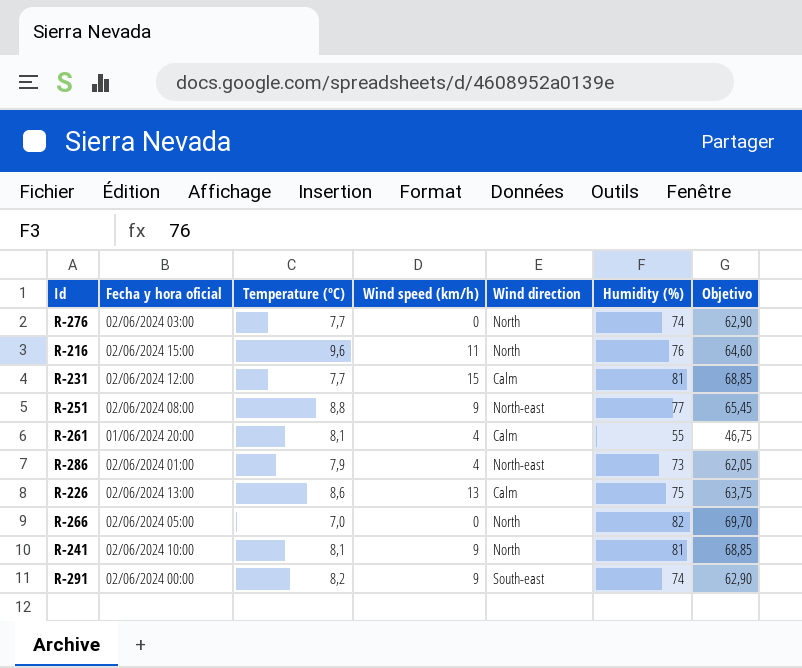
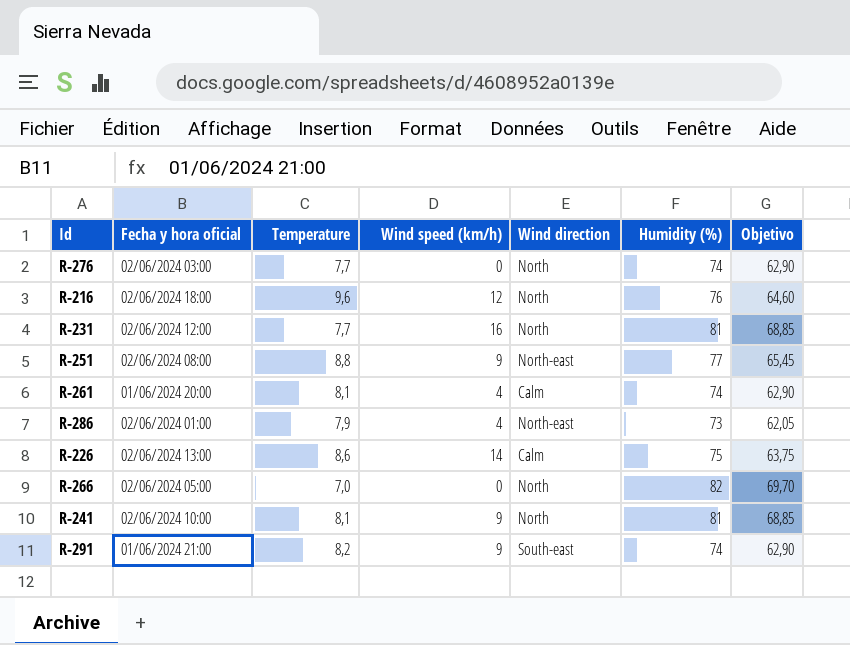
column name: Temperature (ºC) -> Temperature
R-216 | Fecha y hora oficial: 02/06/2024 15:00 -> 02/06/2024 18:00
R-216 | Wind speed (km/h): 11 -> 12
R-231 | Wind speed (km/h): 15 -> 16
R-231 | Wind direction: Calm -> North
R-261 | Humidity (%): 55 -> 74
R-261 | Objetivo: 46,75 -> 62,90
R-226 | Wind speed (km/h): 13 -> 14
R-291 | Fecha y hora oficial: 02/06/2024 00:00 -> 01/06/2024 21:00

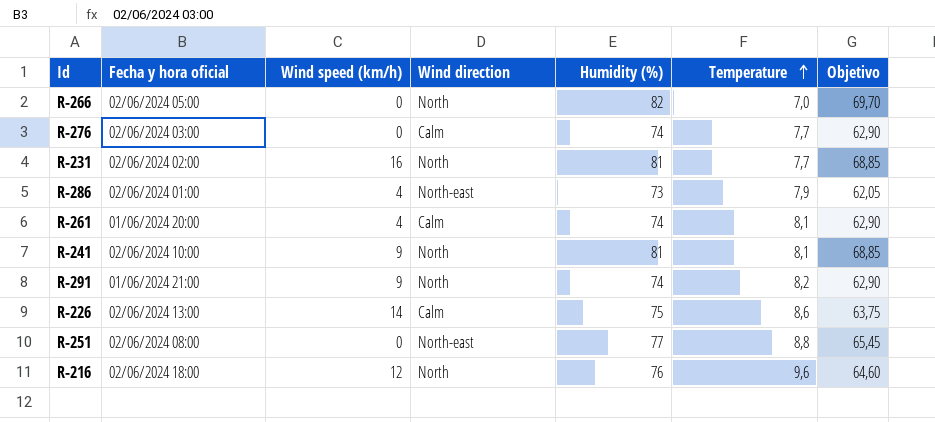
row order: none -> Temperature ascending
column Temperature | position: 3 -> 6
R-276 | Wind direction: North -> Calm
R-231 | Fecha y hora oficial: 02/06/2024 12:00 -> 02/06/2024 02:00
R-291 | Wind direction: South-east -> North
R-251 | Wind speed (km/h): 9 -> 0

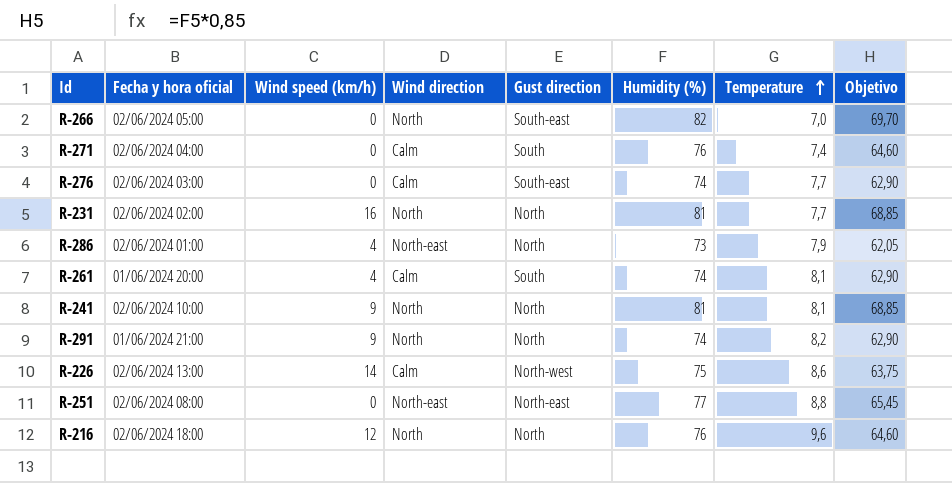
column Gust direction | position: none -> 5
row R-271: none -> 02/06/2024 04:00 | 0 | Calm | South | 76 | 7,4 | 64,60

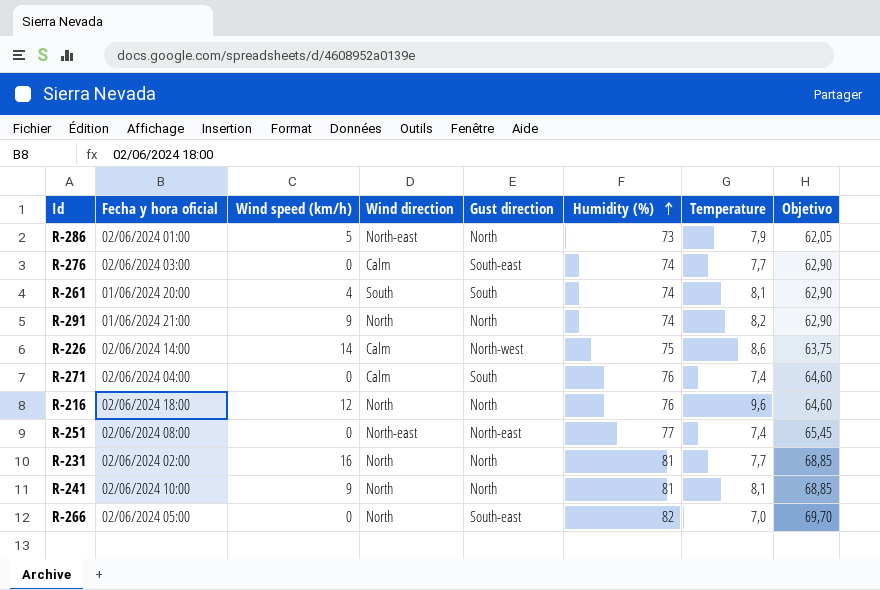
row order: Temperature ascending -> Humidity (%) ascending
R-286 | Wind speed (km/h): 4 -> 5
R-261 | Wind direction: Calm -> South
R-226 | Fecha y hora oficial: 02/06/2024 13:00 -> 02/06/2024 14:00
R-251 | Temperature: 8,8 -> 7,4

